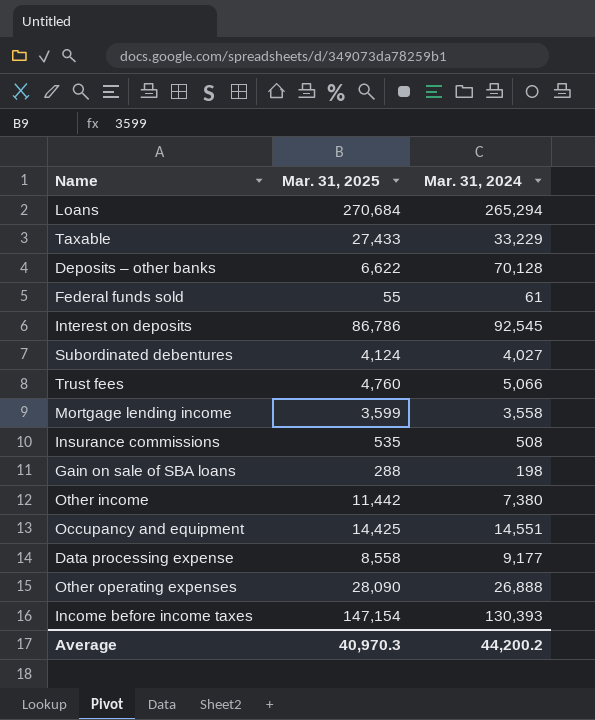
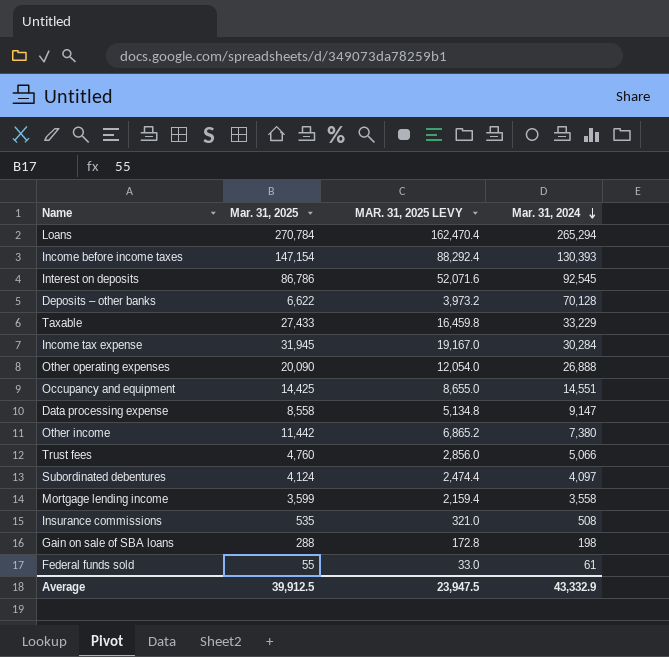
row order: none -> Mar. 31, 2024 descending
column MAR. 31, 2025 LEVY | formula: none -> [Mar. 31, 2025] * 0.6
Loans | Mar. 31, 2025: 270,684 -> 270,784
row Income tax expense: none -> 31,945 | 19,167.0 | 30,284
Other operating expenses | Mar. 31, 2025: 28,090 -> 20,090
Data processing expense | Mar. 31, 2024: 9,177 -> 9,147
Subordinated debentures | Mar. 31, 2024: 4,027 -> 4,097
Average | Mar. 31, 2025: 40,970.3 -> 39,912.5
Average | Mar. 31, 2024: 44,200.2 -> 43,332.9

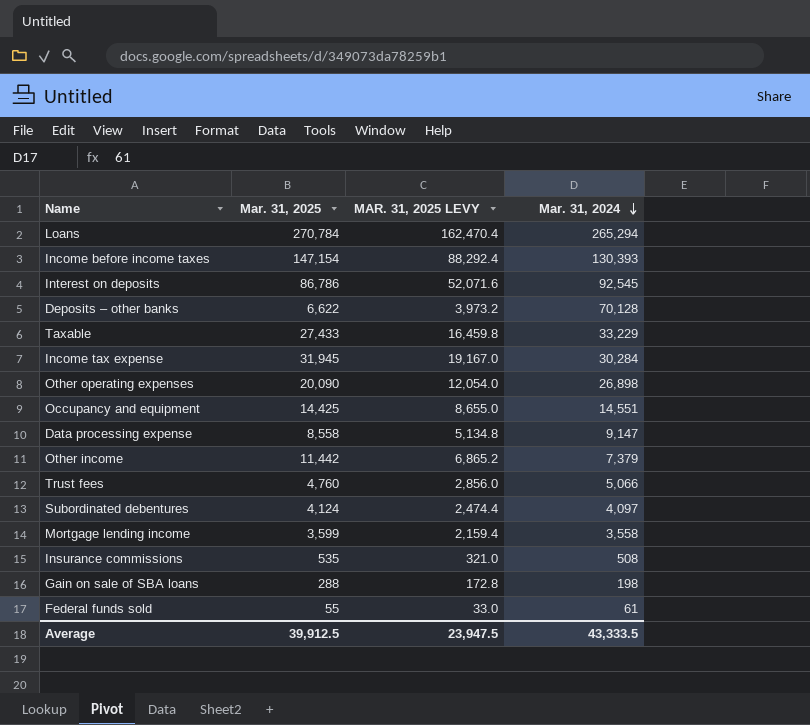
Other operating expenses | Mar. 31, 2024: 26,888 -> 26,898
Other income | Mar. 31, 2024: 7,380 -> 7,379
Average | Mar. 31, 2024: 43,332.9 -> 43,333.5

